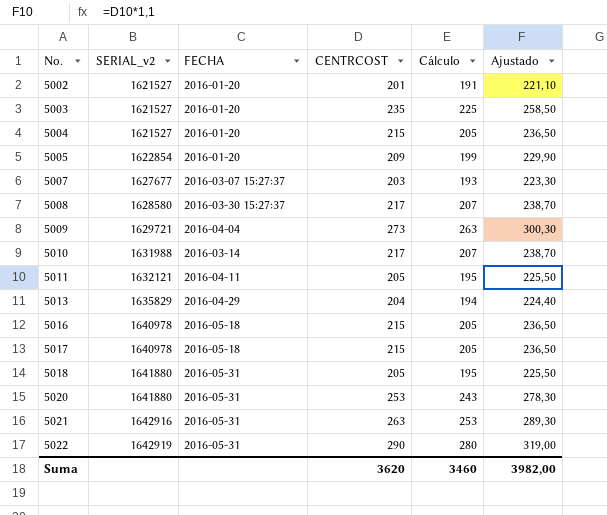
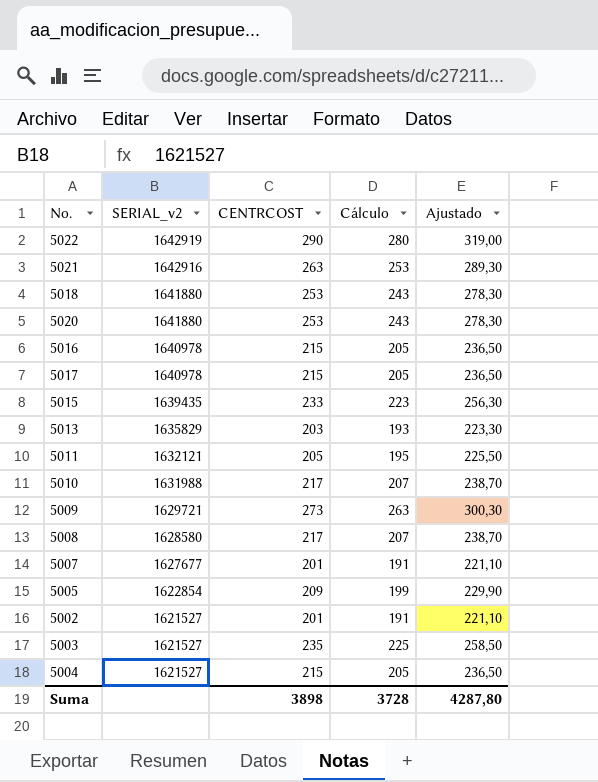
row order: No. ascending -> SERIAL_v2 descending
column FECHA | position: 3 -> none
5018 | CENTRCOST: 205 -> 253
5018 | Cálculo: 195 -> 243
5018 | Ajustado: 225,50 -> 278,30
row 5015: none -> 1639435 | 233 | 223 | 256,30
5013 | CENTRCOST: 204 -> 203
5013 | Cálculo: 194 -> 193
5013 | Ajustado: 224,40 -> 223,30
5007 | CENTRCOST: 203 -> 201
5007 | Cálculo: 193 -> 191
5007 | Ajustado: 223,30 -> 221,10
Suma | CENTRCOST: 3620 -> 3898
Suma | Cálculo: 3460 -> 3728
Suma | Ajustado: 3982,00 -> 4287,80

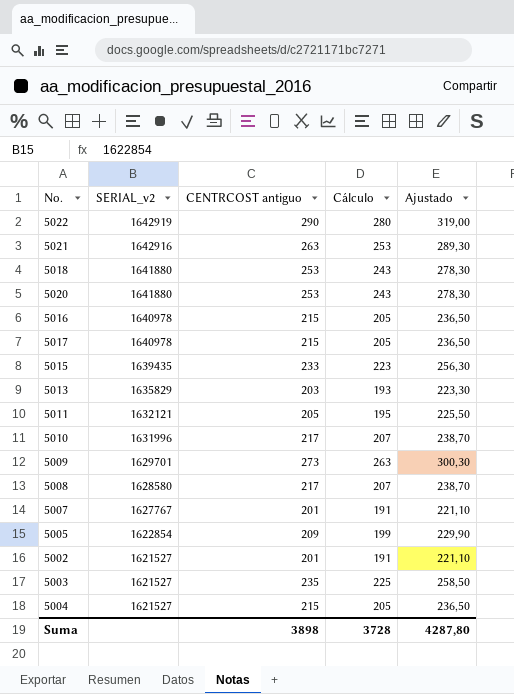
column name: CENTRCOST -> CENTRCOST antiguo
5010 | SERIAL_v2: 1631988 -> 1631996
5009 | SERIAL_v2: 1629721 -> 1629701
5007 | SERIAL_v2: 1627677 -> 1627767

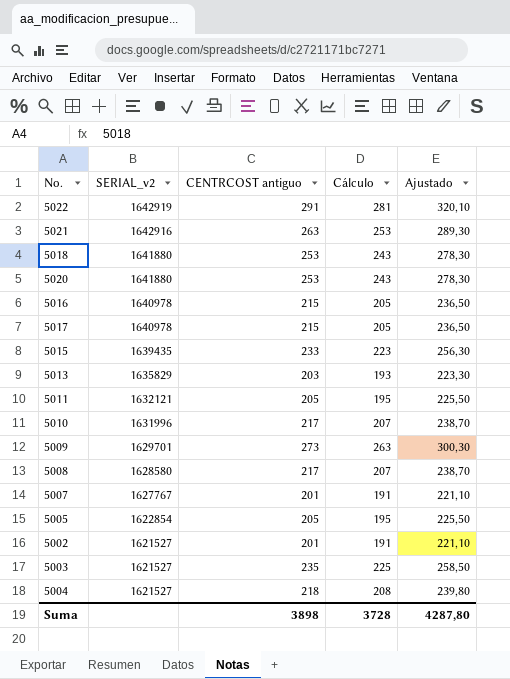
5022 | CENTRCOST antiguo: 290 -> 291
5022 | Cálculo: 280 -> 281
5022 | Ajustado: 319,00 -> 320,10
5005 | CENTRCOST antiguo: 209 -> 205
5005 | Cálculo: 199 -> 195
5005 | Ajustado: 229,90 -> 225,50
5004 | CENTRCOST antiguo: 215 -> 218
5004 | Cálculo: 205 -> 208
5004 | Ajustado: 236,50 -> 239,80

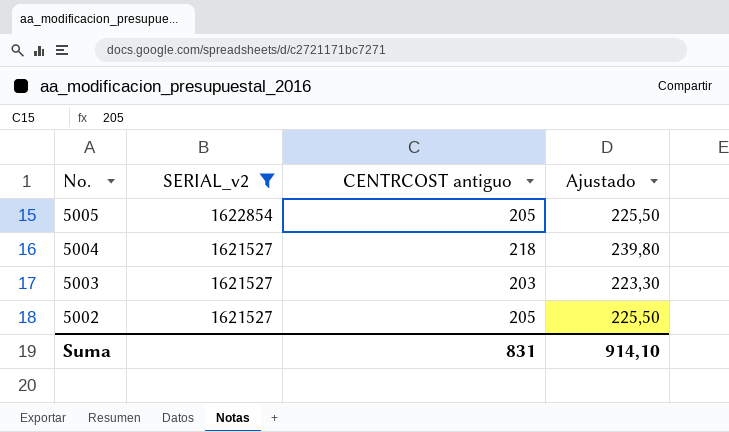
filter: none -> SERIAL_v2 <= 1622854
row order: SERIAL_v2 descending -> No. descending
column Cálculo | formula: [CENTRCOST antiguo] - 10 -> none
5003 | CENTRCOST antiguo: 235 -> 203
5003 | Ajustado: 258,50 -> 223,30
5002 | CENTRCOST antiguo: 201 -> 205
5002 | Ajustado: 221,10 -> 225,50
Suma | CENTRCOST antiguo: 3898 -> 831
Suma | Ajustado: 4287,80 -> 914,10

